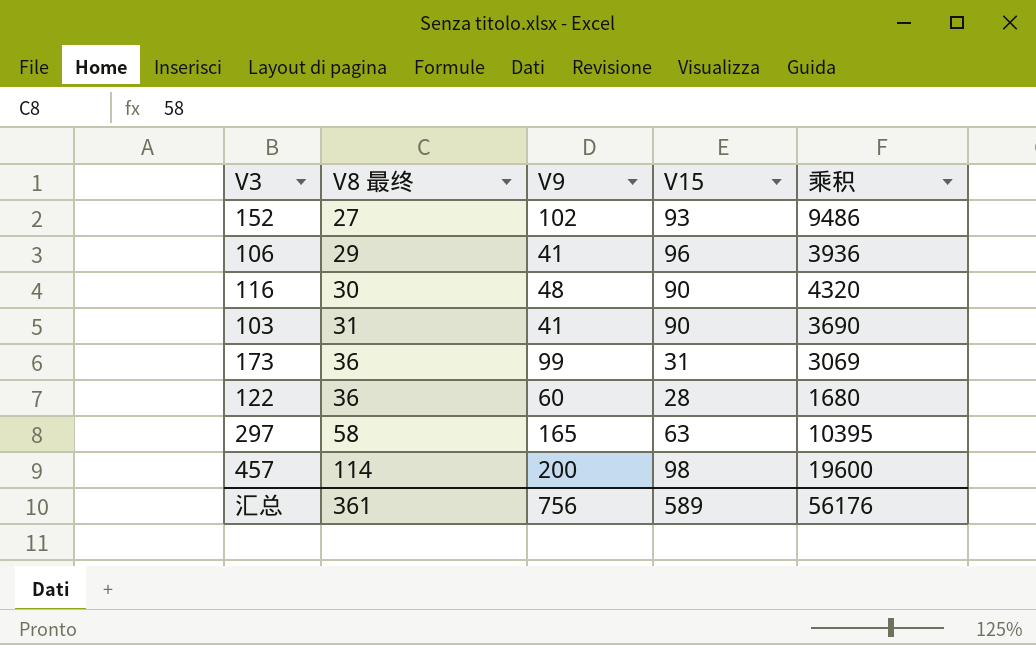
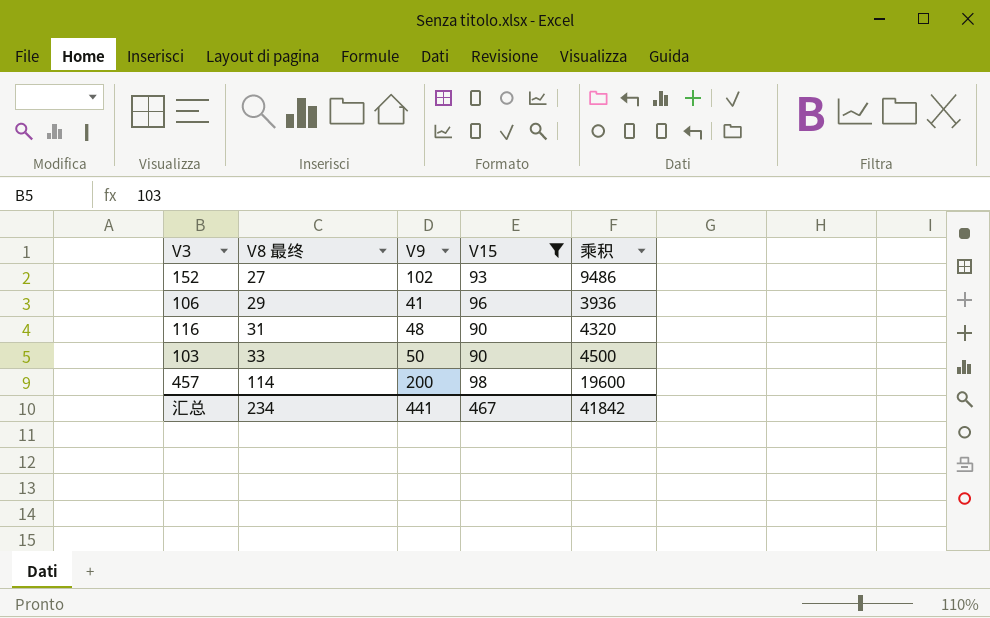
filter: none -> V15 >= 90
116 | V8 最终: 30 -> 31
103 | V8 最终: 31 -> 33
103 | V9: 41 -> 50
103 | 乘积: 3690 -> 4500
汇总 | V8 最终: 361 -> 234
汇总 | V9: 756 -> 441
汇总 | V15: 589 -> 467
汇总 | 乘积: 56176 -> 41842

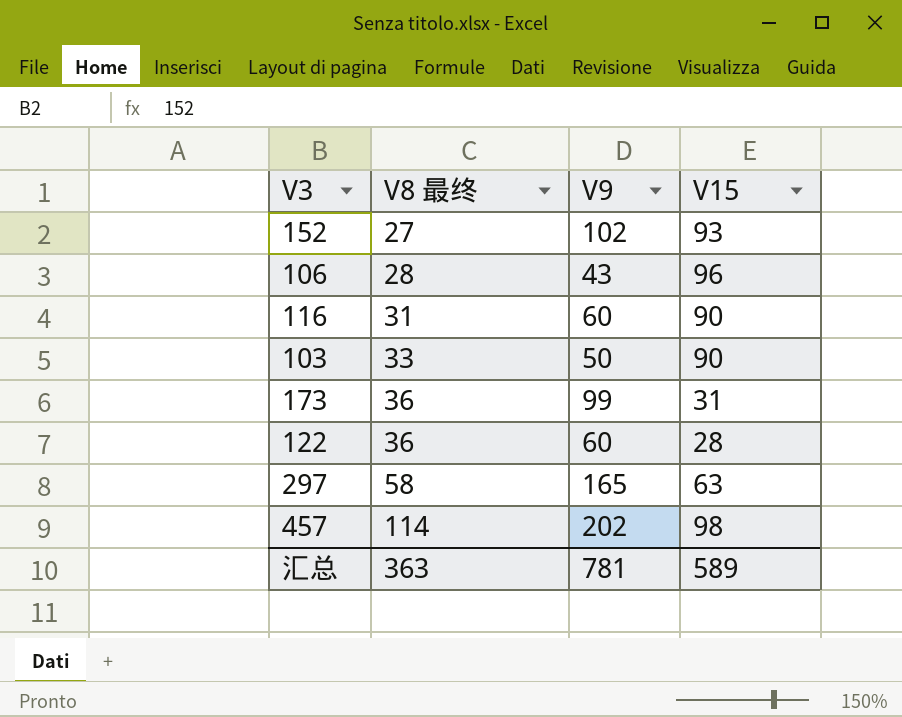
filter: V15 >= 90 -> none
column 乘积 | formula: [V9] * [V15] -> none
106 | V8 最终: 29 -> 28
106 | V9: 41 -> 43
116 | V9: 48 -> 60
457 | V9: 200 -> 202
汇总 | V8 最终: 234 -> 363
汇总 | V9: 441 -> 781
汇总 | V15: 467 -> 589

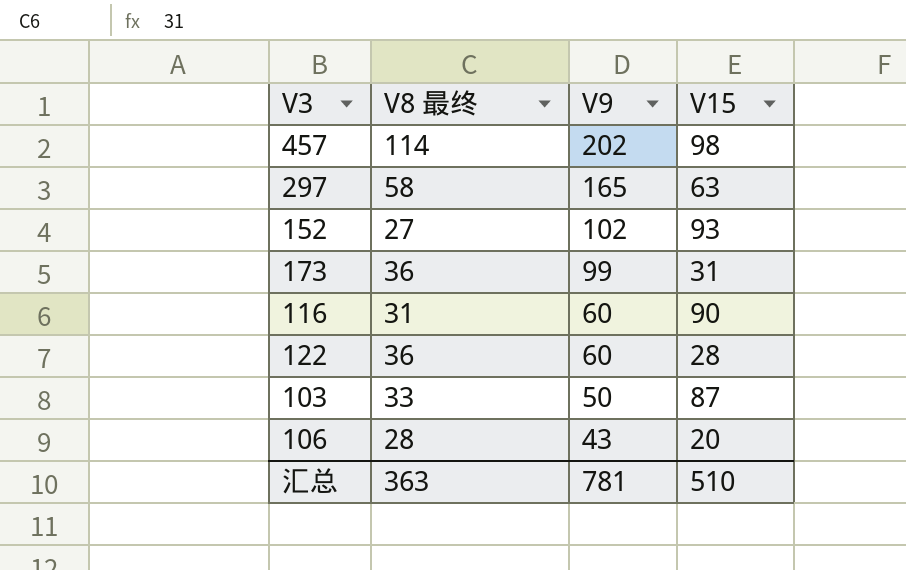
row order: V8 最终 ascending -> V9 descending
103 | V15: 90 -> 87
106 | V15: 96 -> 20
汇总 | V15: 589 -> 510

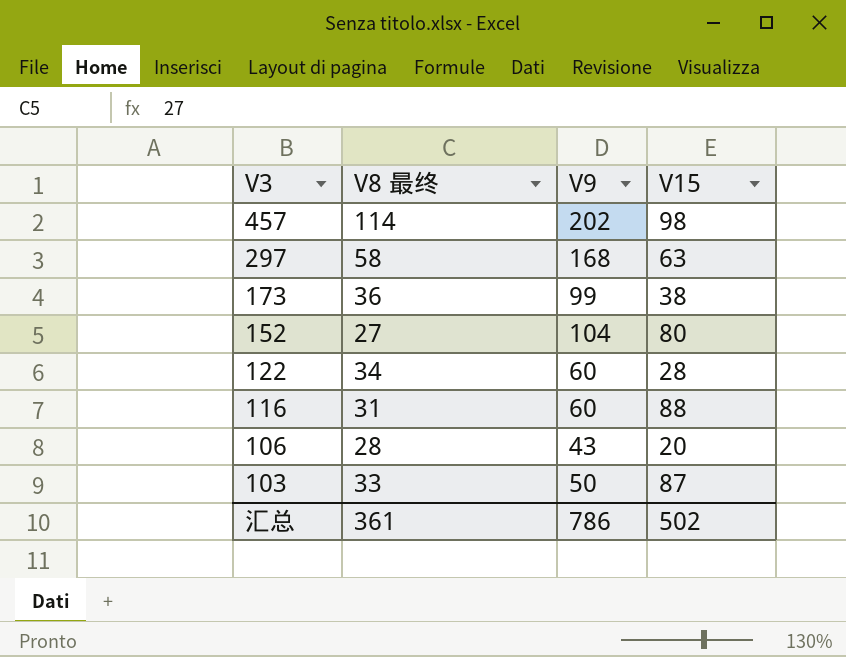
row order: V9 descending -> V3 descending
297 | V9: 165 -> 168
173 | V15: 31 -> 38
152 | V9: 102 -> 104
152 | V15: 93 -> 80
122 | V8 最终: 36 -> 34
116 | V15: 90 -> 88
汇总 | V8 最终: 363 -> 361
汇总 | V9: 781 -> 786
汇总 | V15: 510 -> 502

